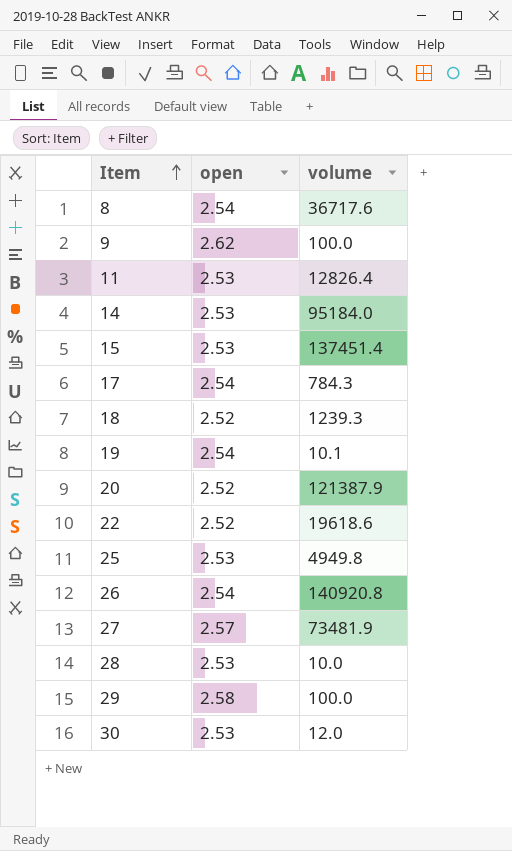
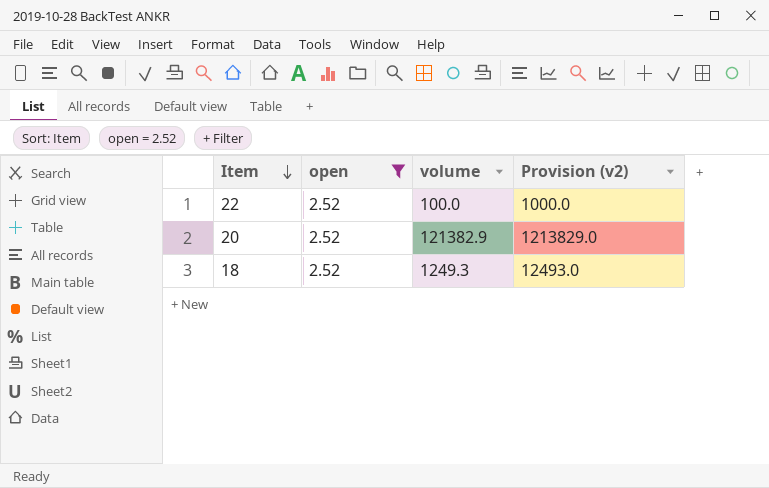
filter: none -> open = 2.52
row order: Item ascending -> Item descending
column Provision (v2) | formula: none -> [volume] * 10
22 | volume: 19618.6 -> 100.0
20 | volume: 121387.9 -> 121382.9
18 | volume: 1239.3 -> 1249.3

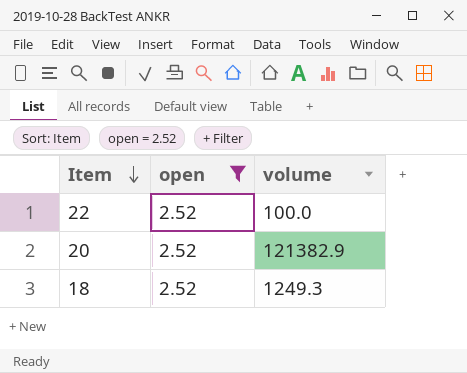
column Provision (v2) | formula: [volume] * 10 -> none

